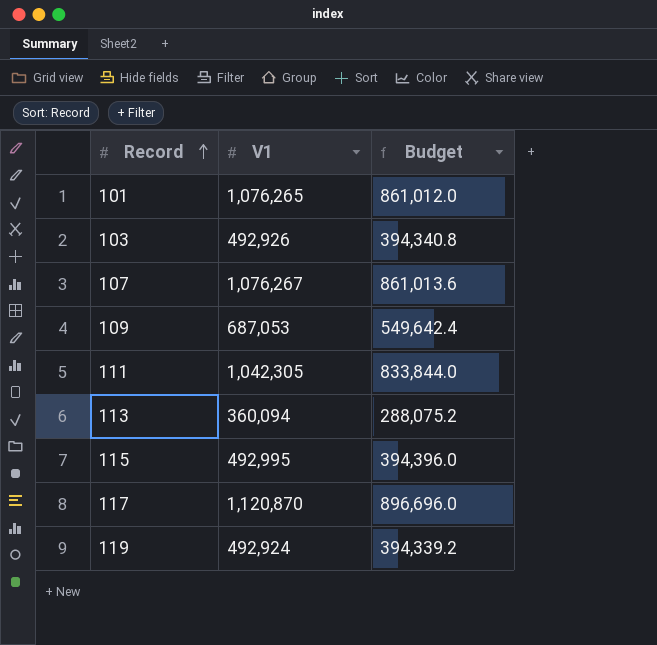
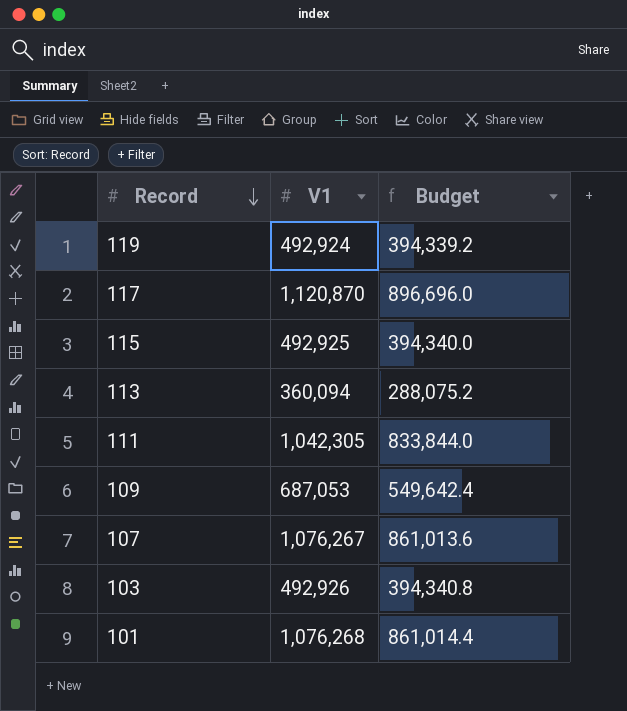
row order: Record ascending -> Record descending
115 | V1: 492,995 -> 492,925
115 | Budget: 394,396.0 -> 394,340.0
101 | V1: 1,076,265 -> 1,076,268
101 | Budget: 861,012.0 -> 861,014.4

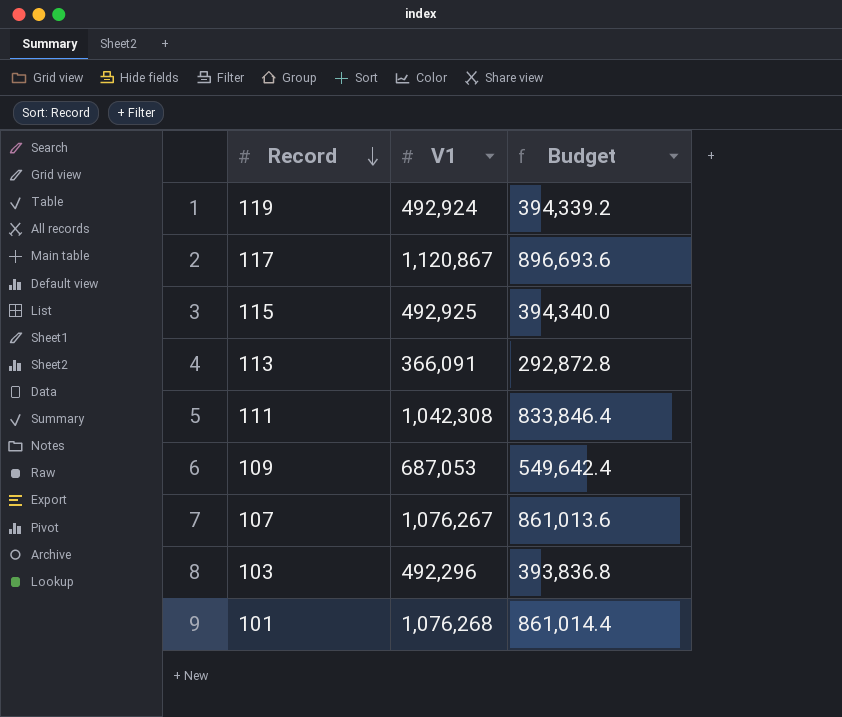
117 | V1: 1,120,870 -> 1,120,867
117 | Budget: 896,696.0 -> 896,693.6
113 | V1: 360,094 -> 366,091
113 | Budget: 288,075.2 -> 292,872.8
111 | V1: 1,042,305 -> 1,042,308
111 | Budget: 833,844.0 -> 833,846.4
103 | V1: 492,926 -> 492,296
103 | Budget: 394,340.8 -> 393,836.8

